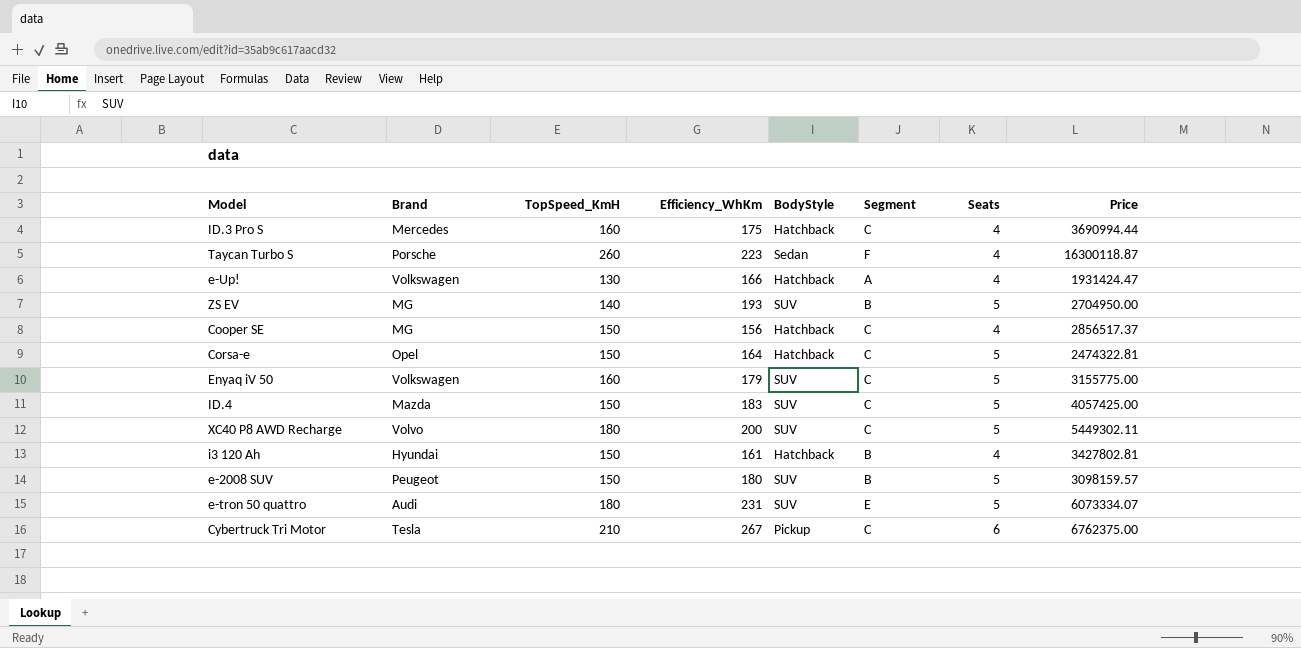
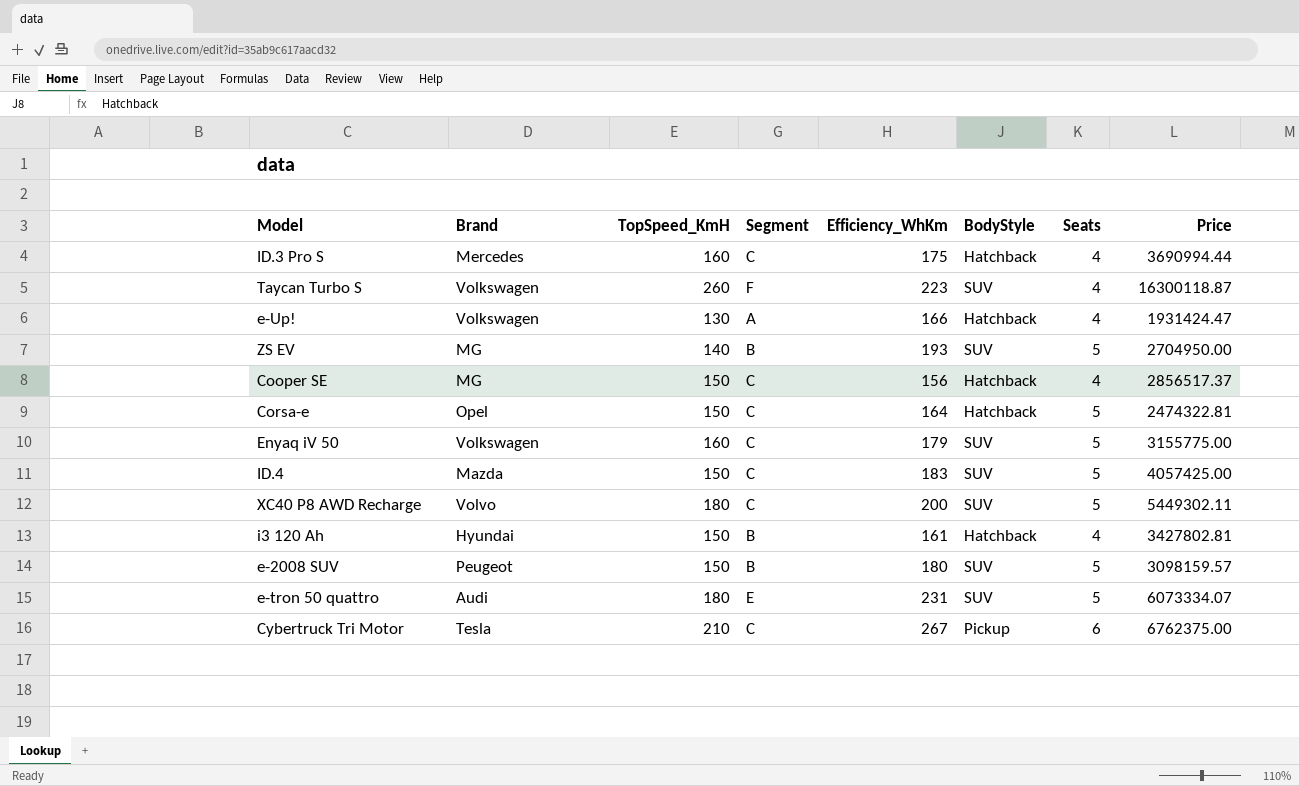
column Segment | position: 6 -> 4
Taycan Turbo S | Brand: Porsche -> Volkswagen
Taycan Turbo S | BodyStyle: Sedan -> SUV

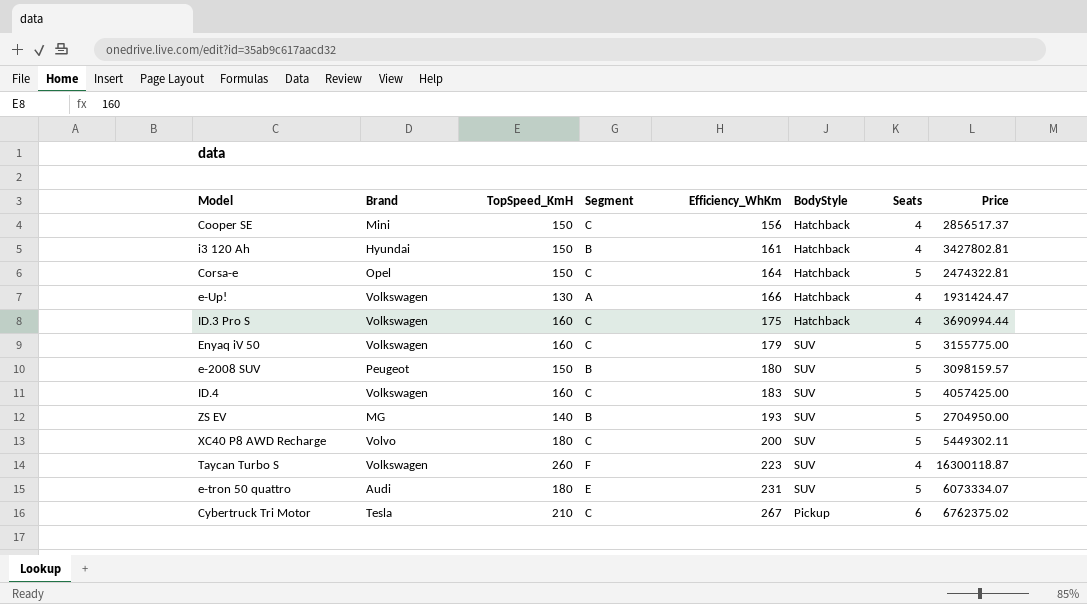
row order: none -> Efficiency_WhKm ascending
Cooper SE | Brand: MG -> Mini
ID.3 Pro S | Brand: Mercedes -> Volkswagen
ID.4 | Brand: Mazda -> Volkswagen
ID.4 | TopSpeed_KmH: 150 -> 160
Cybertruck Tri Motor | Price: 6762375.00 -> 6762375.02

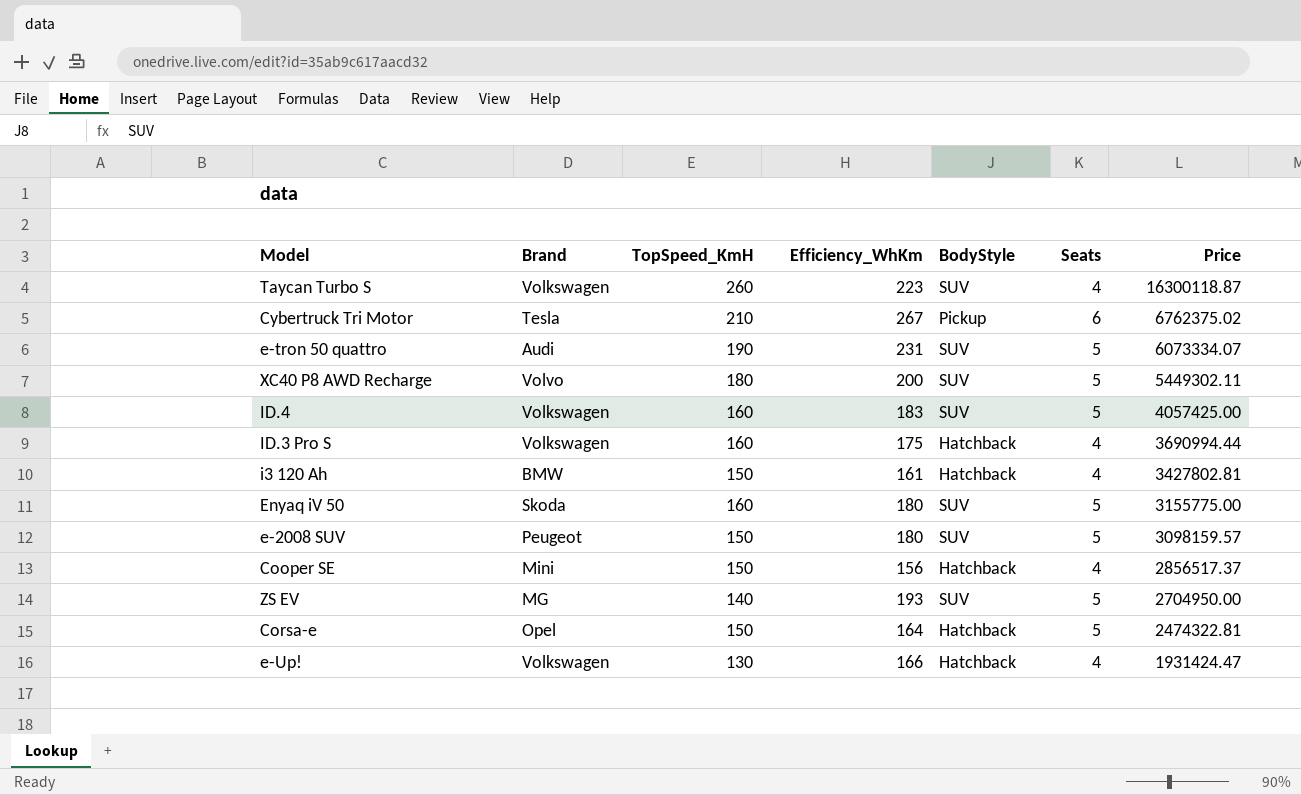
row order: Efficiency_WhKm ascending -> Price descending
column Segment | position: 4 -> none
e-tron 50 quattro | TopSpeed_KmH: 180 -> 190
i3 120 Ah | Brand: Hyundai -> BMW
Enyaq iV 50 | Brand: Volkswagen -> Skoda
Enyaq iV 50 | Efficiency_WhKm: 179 -> 180

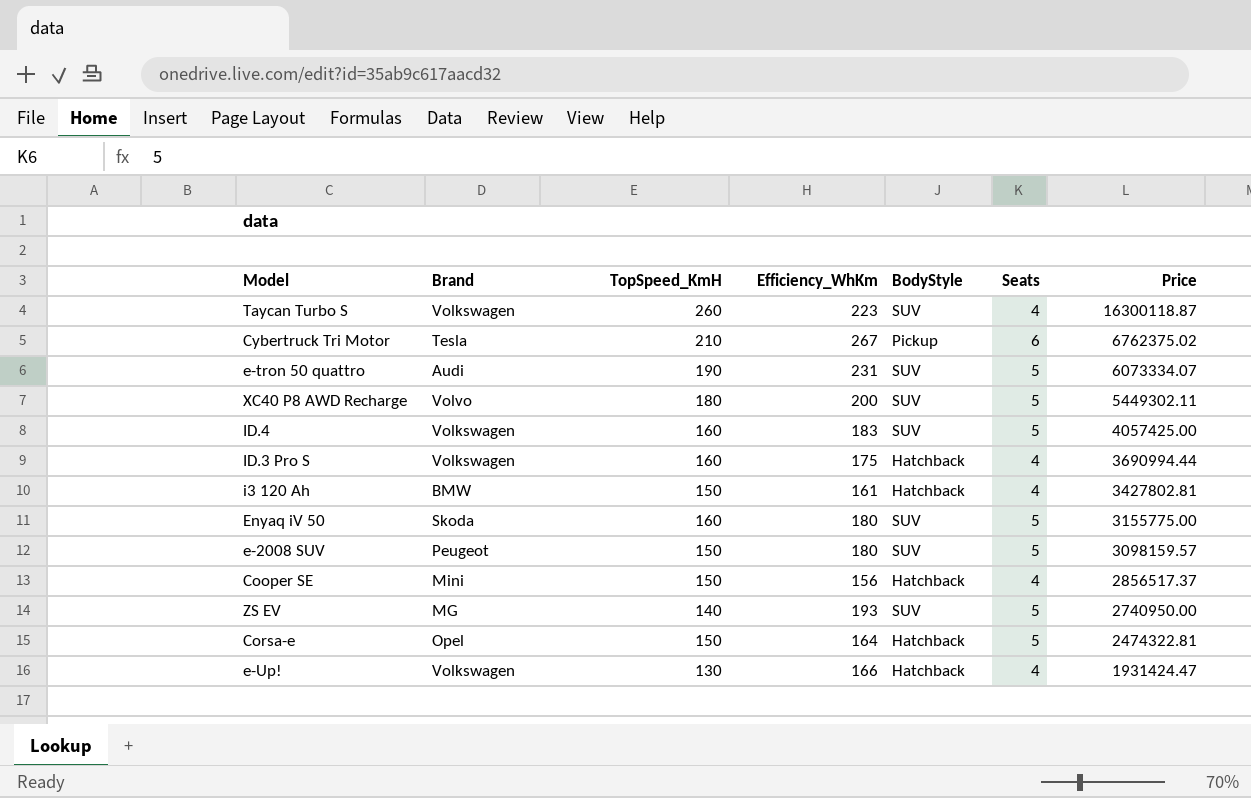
ZS EV | Price: 2704950.00 -> 2740950.00

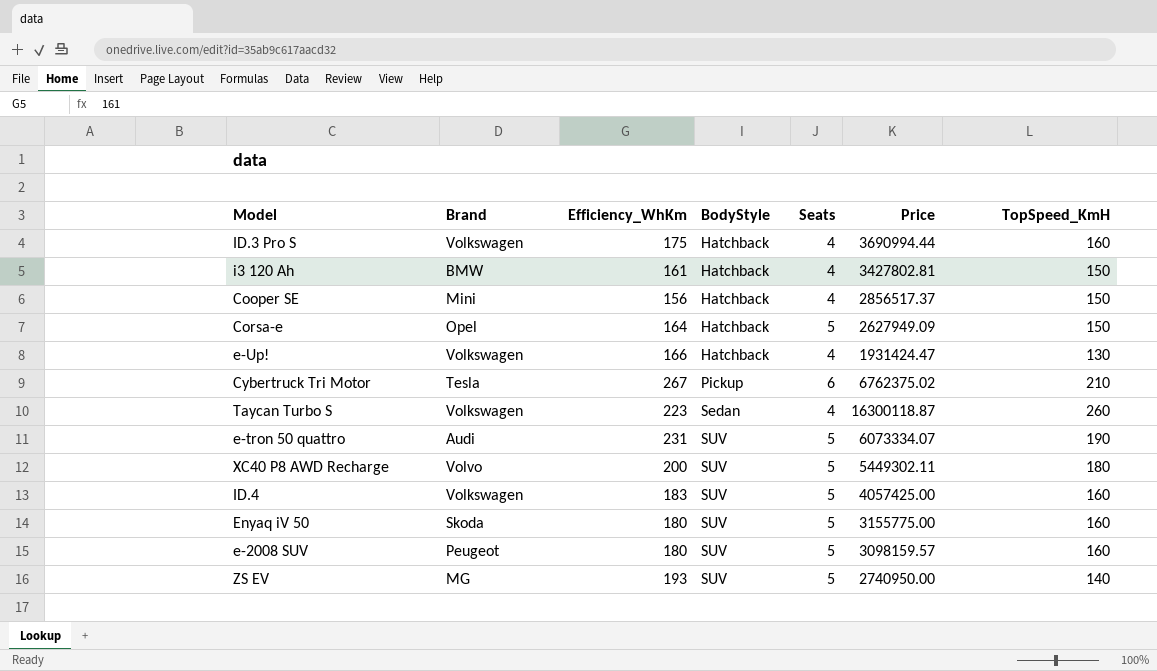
row order: Price descending -> BodyStyle ascending
column TopSpeed_KmH | position: 3 -> 7
Corsa-e | Price: 2474322.81 -> 2627949.09
Taycan Turbo S | BodyStyle: SUV -> Sedan
e-2008 SUV | TopSpeed_KmH: 150 -> 160

